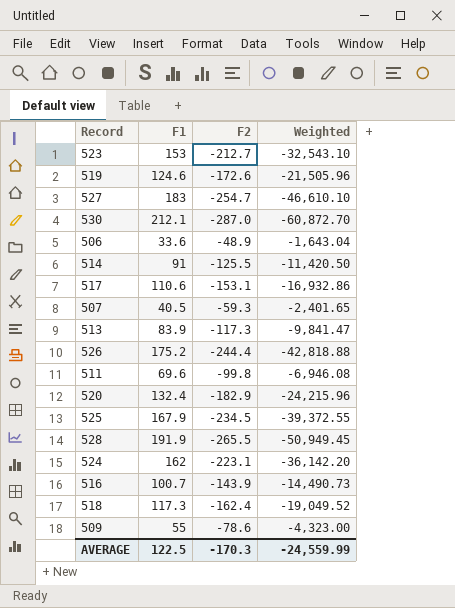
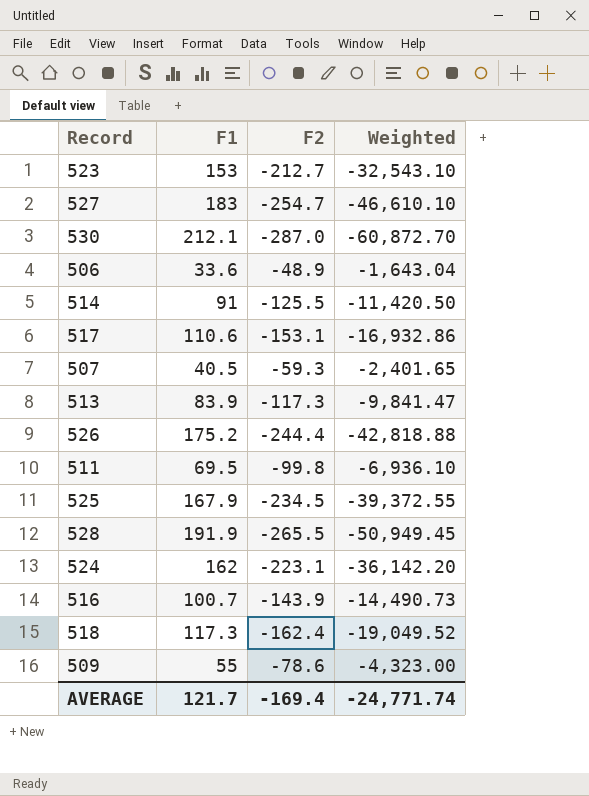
row 519: 124.6 | -172.6 | -21,505.96 -> none
row 520: 132.4 | -182.9 | -24,215.96 -> none
511 | F1: 69.6 -> 69.5
511 | Weighted: -6,946.08 -> -6,936.10
AVERAGE | F1: 122.5 -> 121.7
AVERAGE | F2: -170.3 -> -169.4
AVERAGE | Weighted: -24,559.99 -> -24,771.74

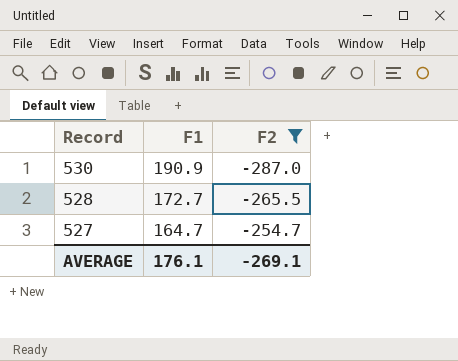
filter: none -> F2 <= -254.7
row order: none -> Record descending
column Weighted | formula: [F1] * [F2] -> none
530 | F1: 212.1 -> 190.9
528 | F1: 191.9 -> 172.7
527 | F1: 183 -> 164.7
AVERAGE | F1: 121.7 -> 176.1
AVERAGE | F2: -169.4 -> -269.1

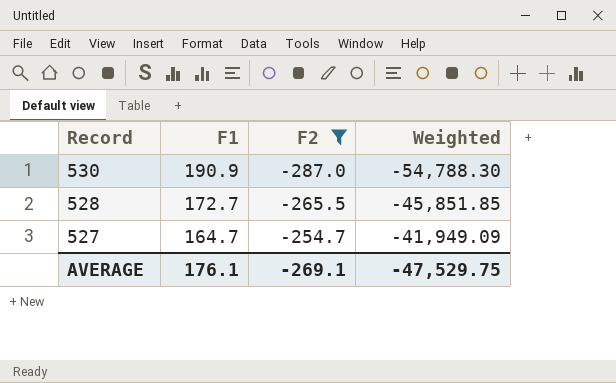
column Weighted | formula: none -> [F1] * [F2]

